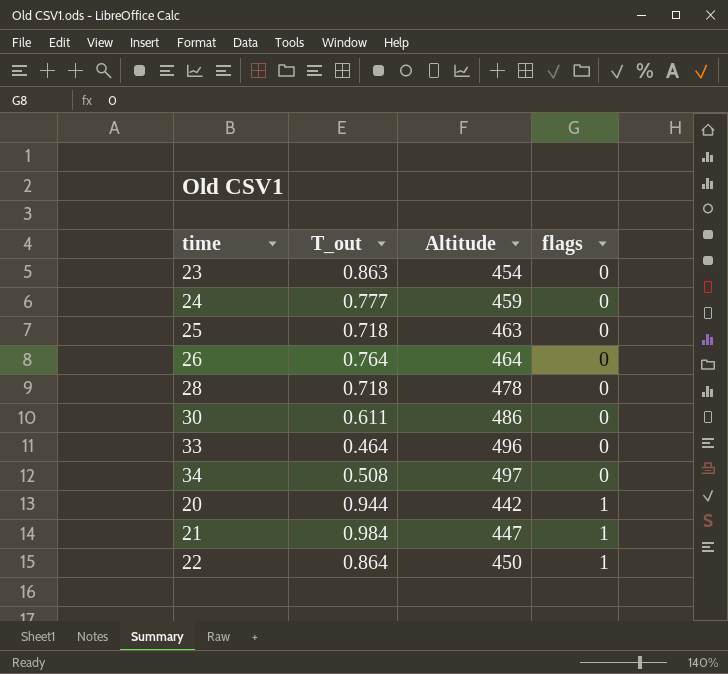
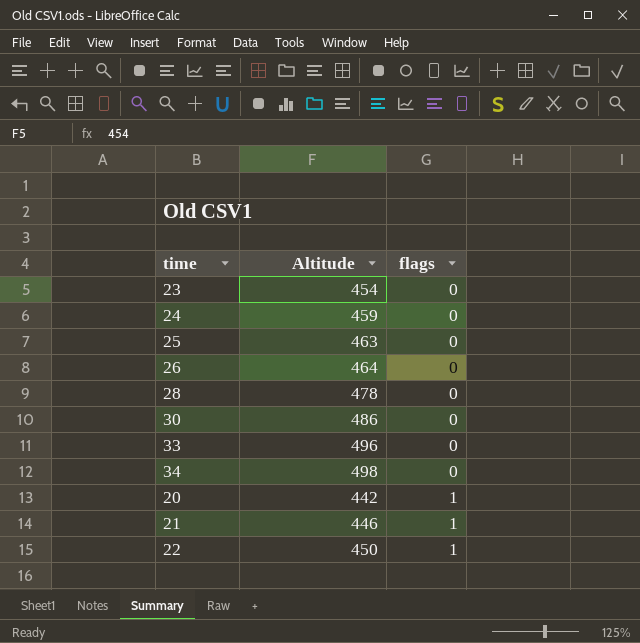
column T_out | position: 2 -> none
34 | Altitude: 497 -> 498
21 | Altitude: 447 -> 446

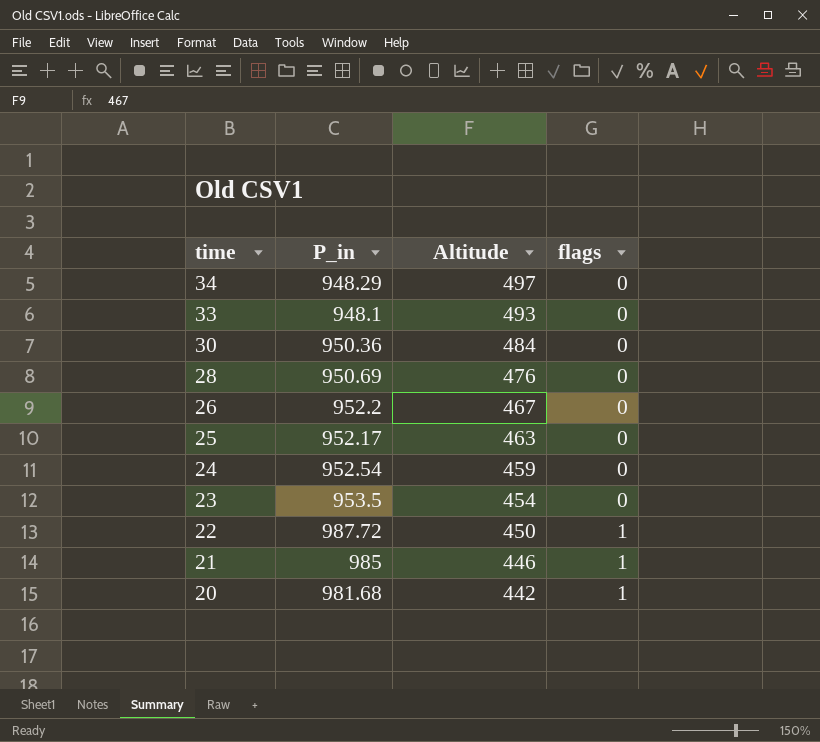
row order: flags ascending -> time descending
column P_in | position: none -> 2
34 | Altitude: 498 -> 497
33 | Altitude: 496 -> 493
30 | Altitude: 486 -> 484
28 | Altitude: 478 -> 476
26 | Altitude: 464 -> 467

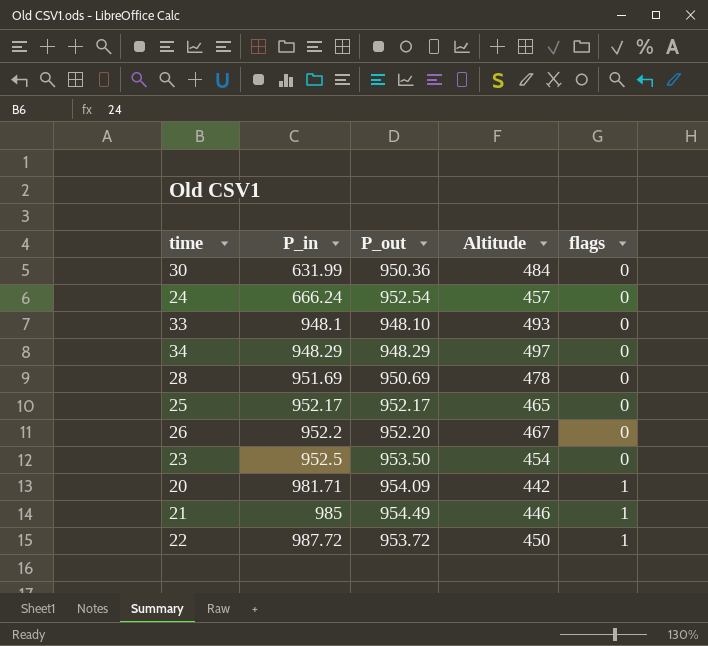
row order: time descending -> P_in ascending
column P_out | position: none -> 3
30 | P_in: 950.36 -> 631.99
24 | P_in: 952.54 -> 666.24
24 | Altitude: 459 -> 457
28 | P_in: 950.69 -> 951.69
28 | Altitude: 476 -> 478
25 | Altitude: 463 -> 465
23 | P_in: 953.5 -> 952.5
20 | P_in: 981.68 -> 981.71

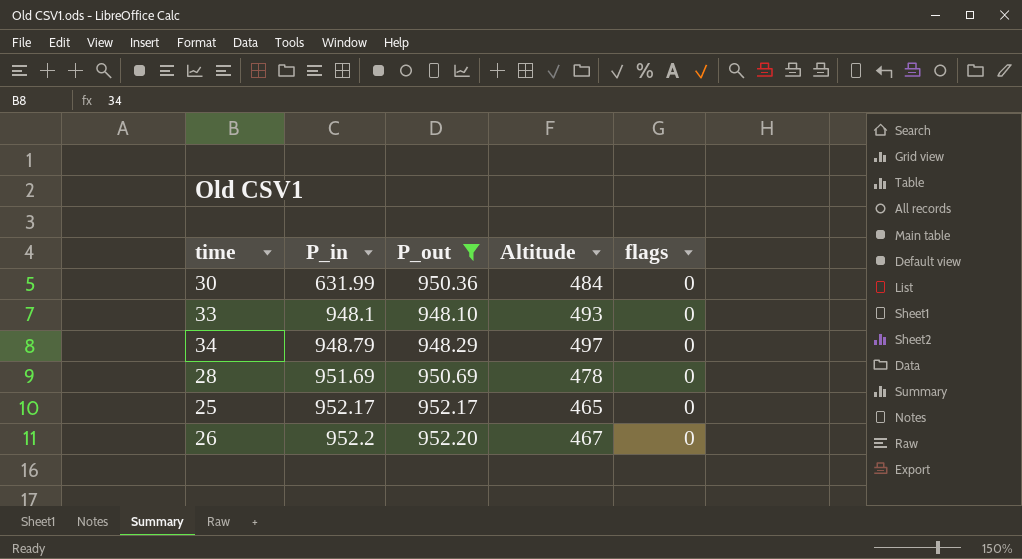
filter: none -> P_out <= 952.20
34 | P_in: 948.29 -> 948.79

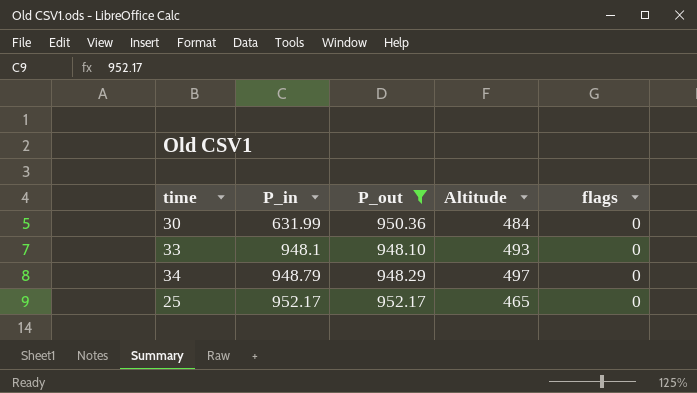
row 28: 951.69 | 950.69 | 478 | 0 -> none
row 26: 952.2 | 952.20 | 467 | 0 -> none

